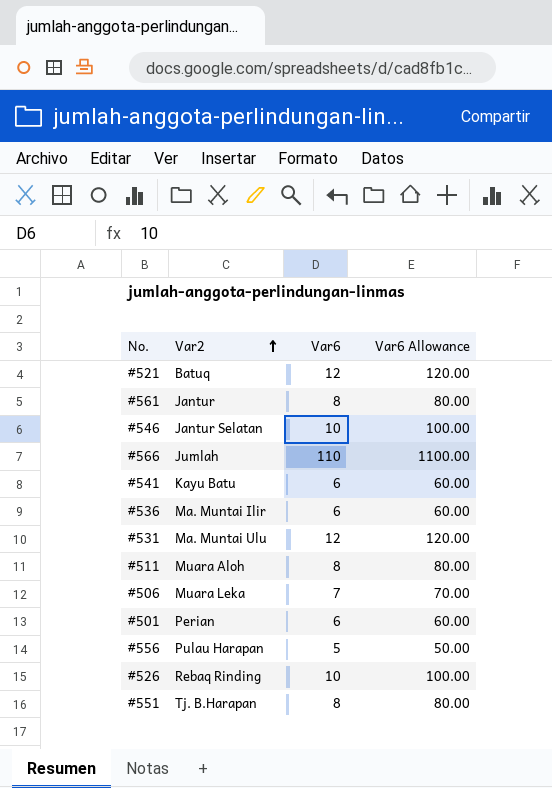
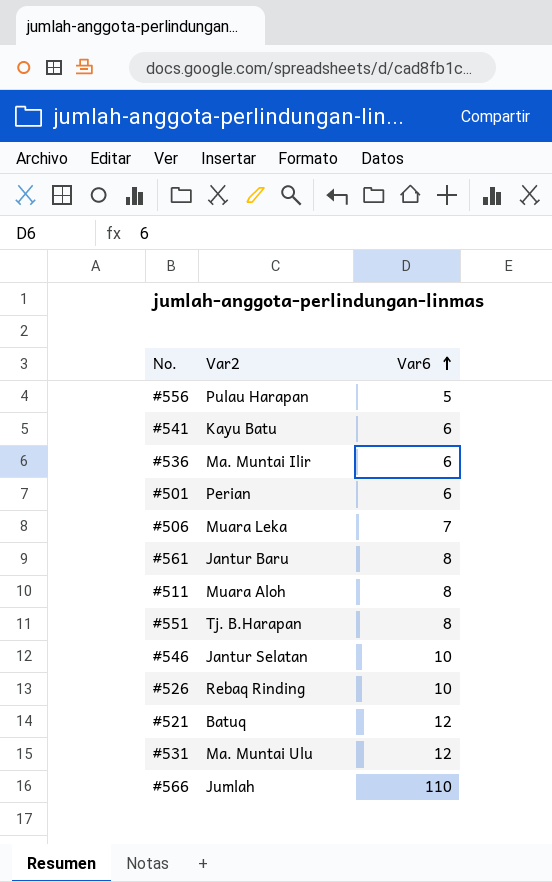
row order: Var2 ascending -> Var6 ascending
column Var6 Allowance | formula: [Var6] * 10 -> none
#561 | Var2: Jantur -> Jantur Baru

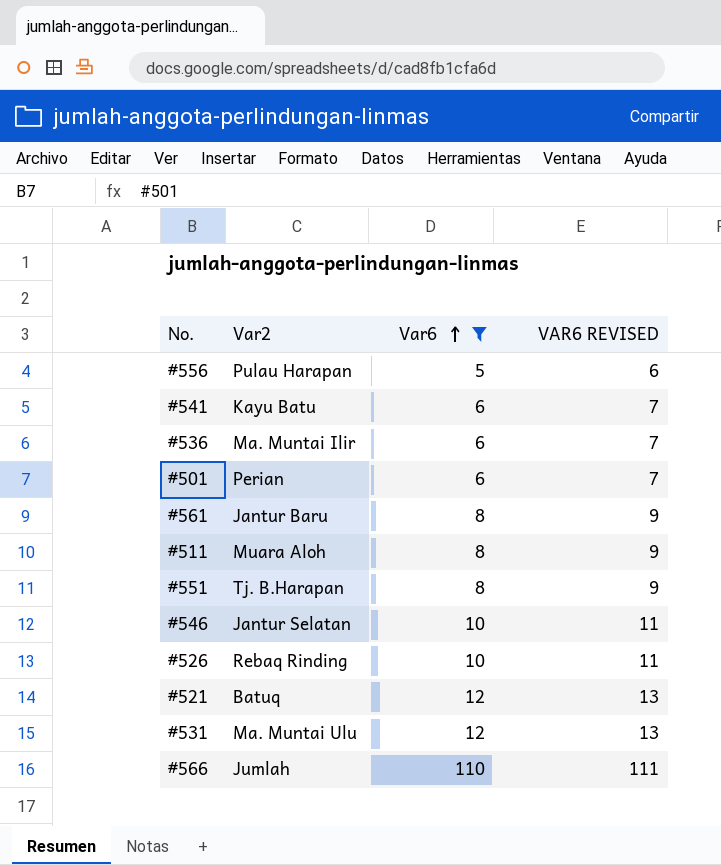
filter: none -> Var6 != 7
column VAR6 REVISED | formula: none -> [Var6] + 1

